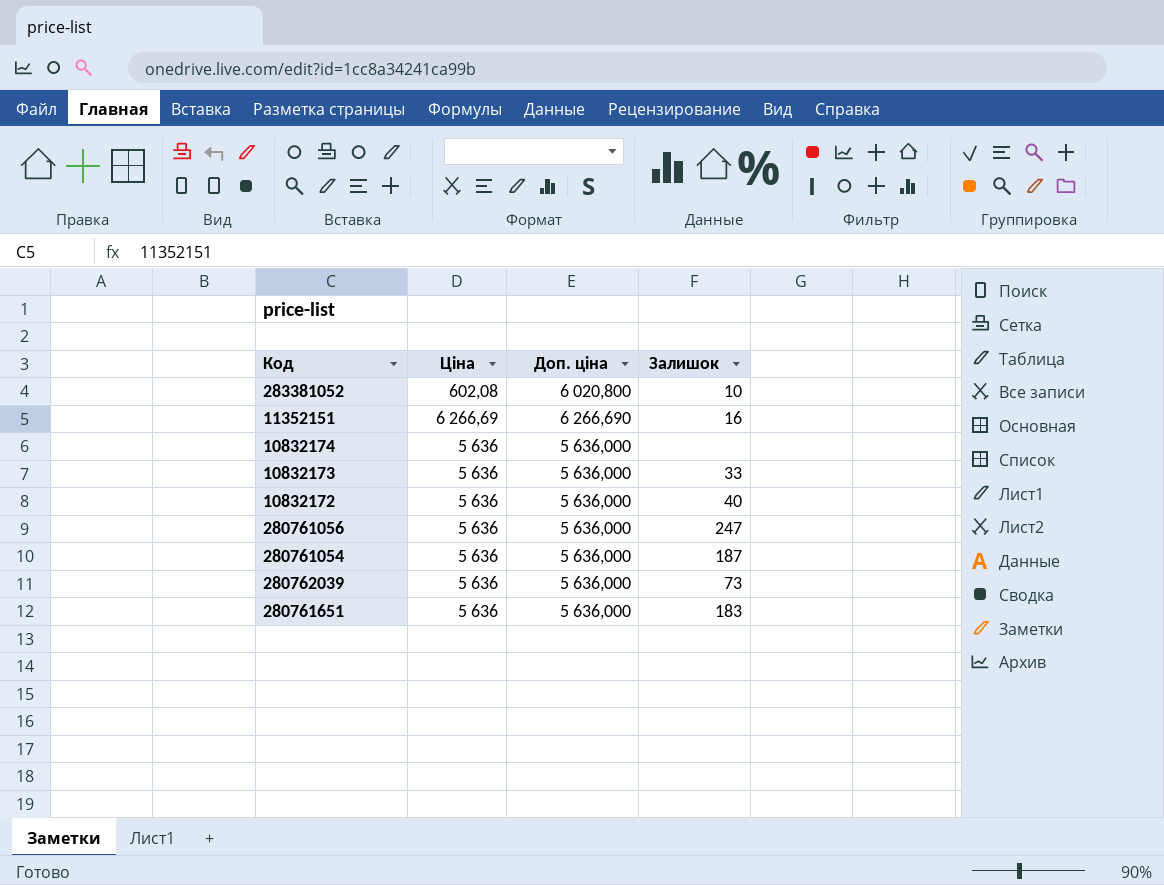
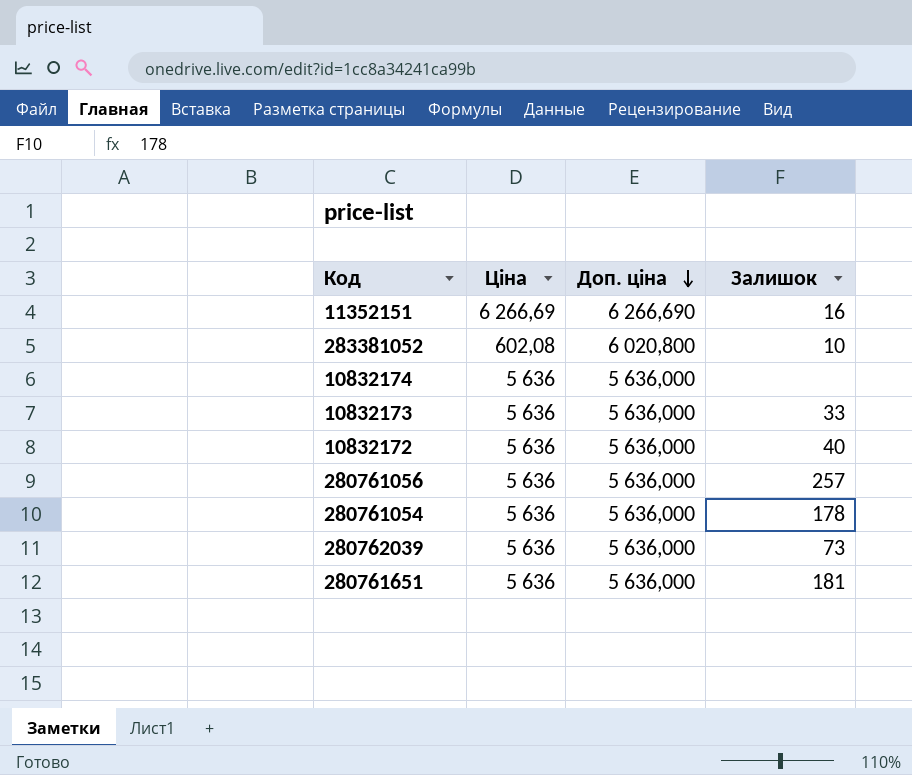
row order: none -> Доп. ціна descending
280761056 | Залишок: 247 -> 257
280761054 | Залишок: 187 -> 178
280761651 | Залишок: 183 -> 181

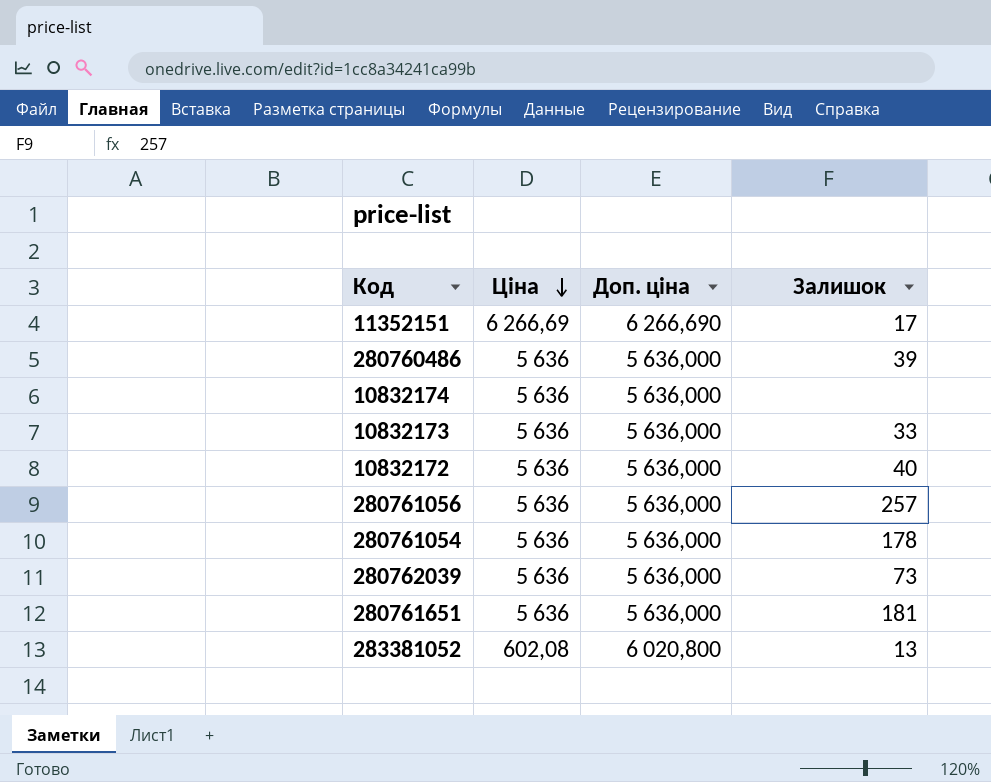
row order: Доп. ціна descending -> Ціна descending
11352151 | Залишок: 16 -> 17
row 280760486: none -> 5 636 | 5 636,000 | 39
283381052 | Залишок: 10 -> 13

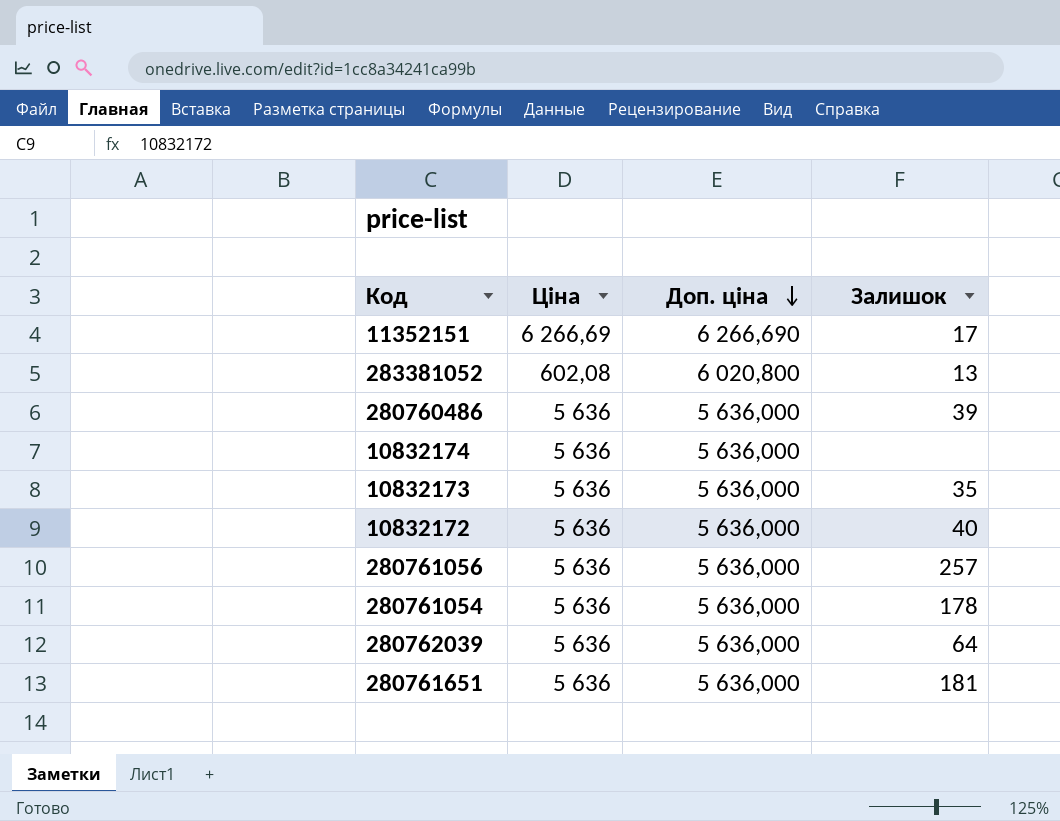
row order: Ціна descending -> Доп. ціна descending
10832173 | Залишок: 33 -> 35
280762039 | Залишок: 73 -> 64

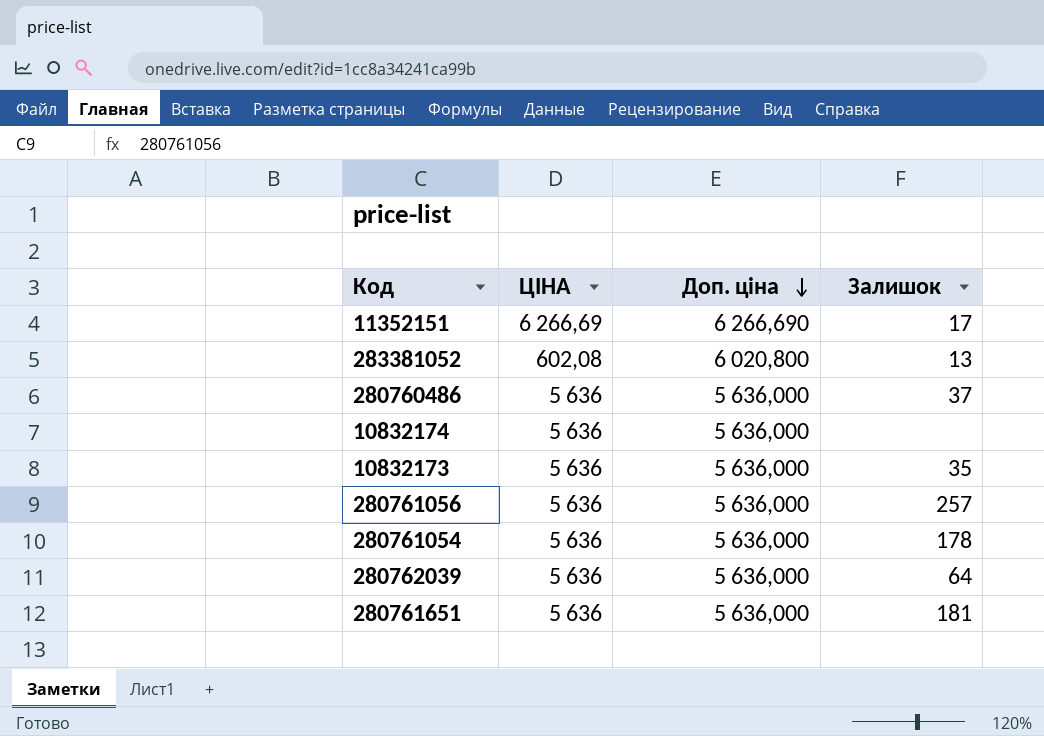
column name: Ціна -> ЦІНА
row 10832172: 5 636 | 5 636,000 | 40 -> none
280760486 | Залишок: 39 -> 37

